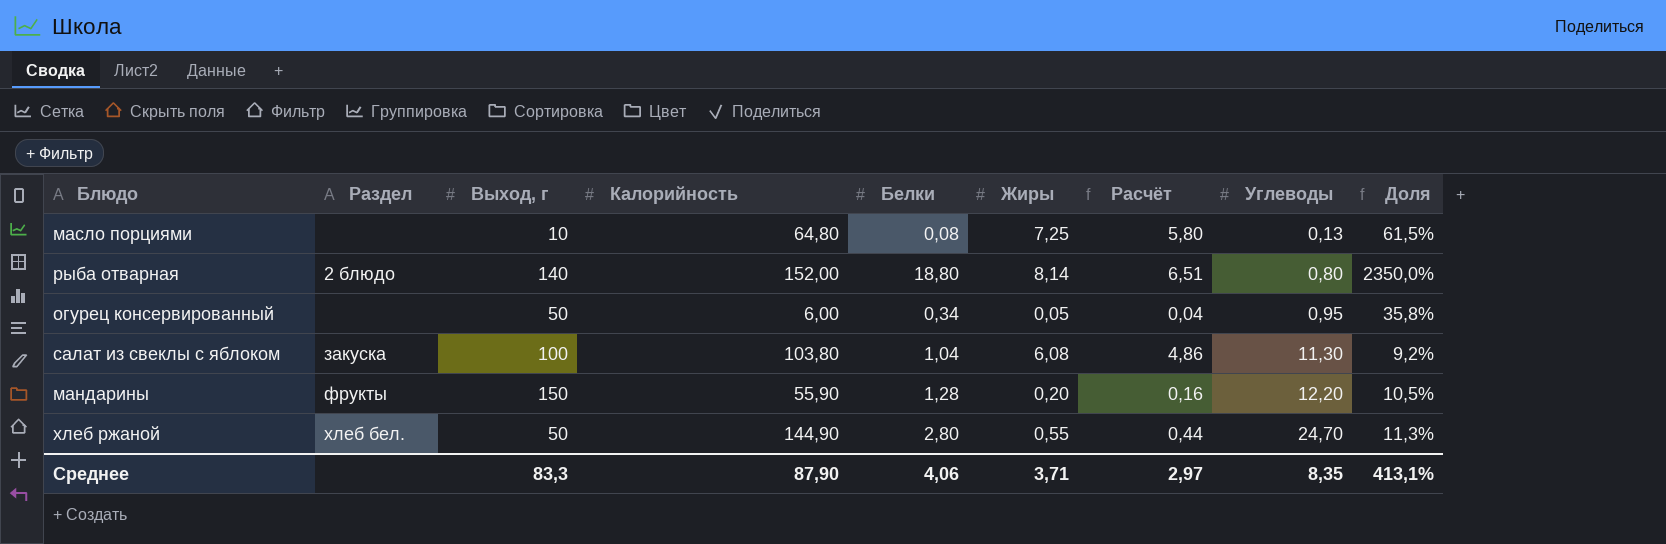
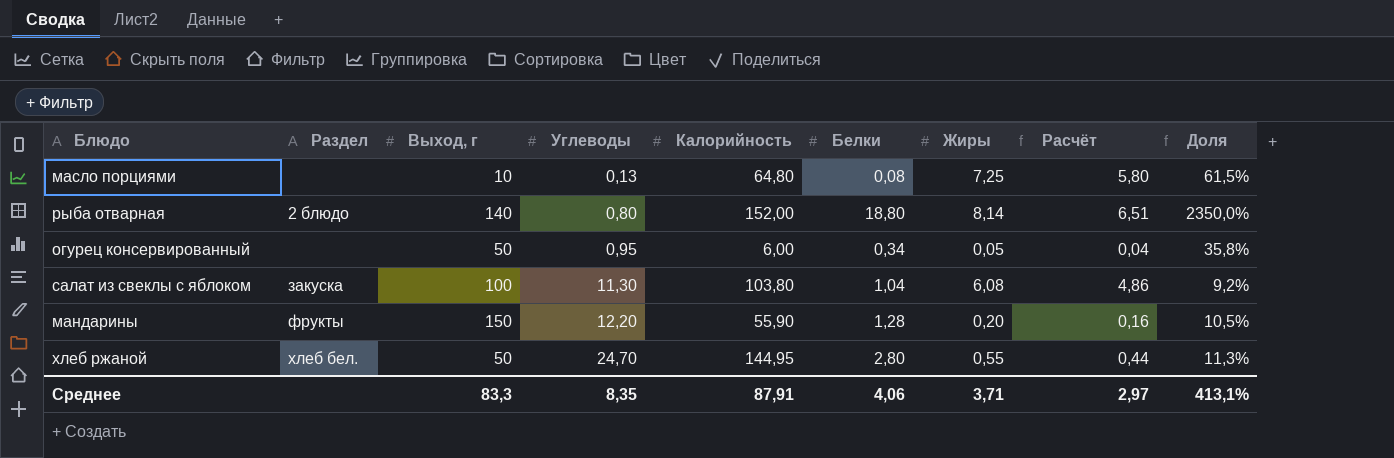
column Углеводы | position: 8 -> 4
хлеб ржаной | Калорийность: 144,90 -> 144,95
Среднее | Калорийность: 87,90 -> 87,91

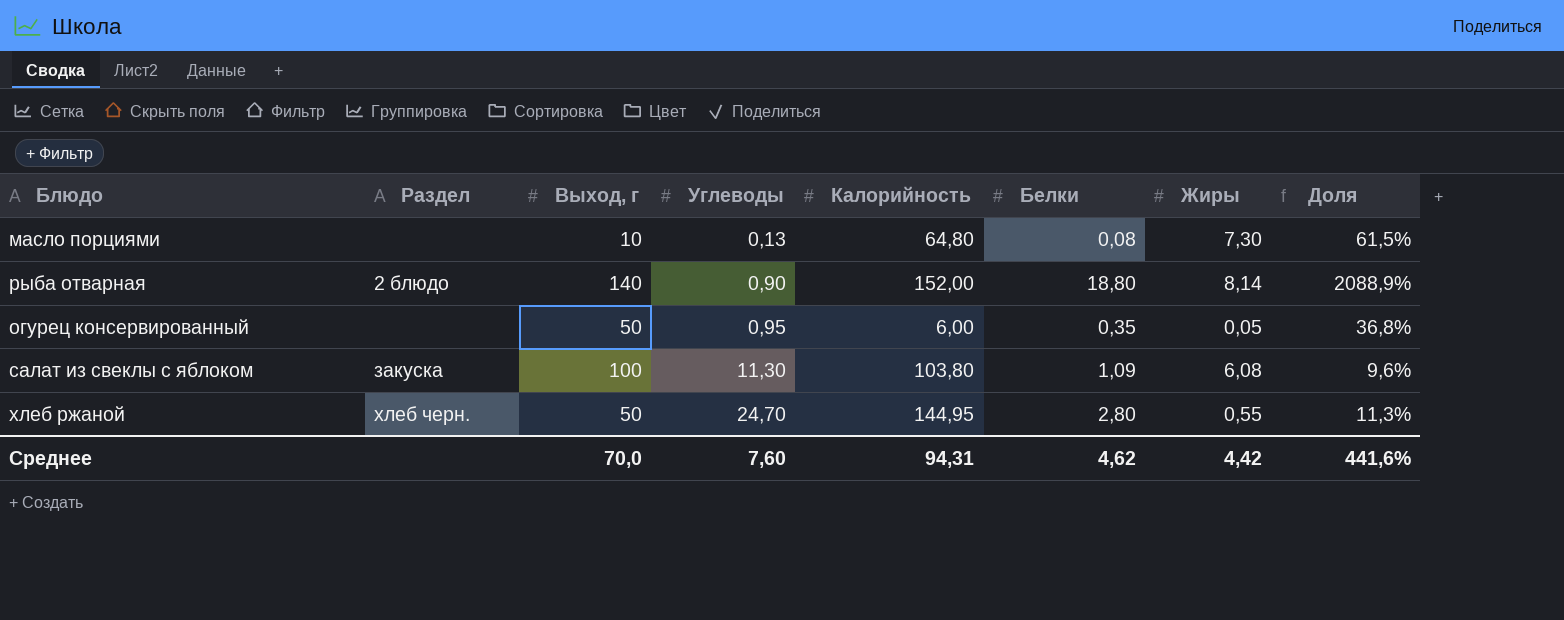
column Расчёт | formula: [Жиры] * 0,8 -> none
row мандарины: фрукты | 150 | 12,20 | 55,90 | 1,28 | 0,20 | 0,16 | 10,5% -> none
масло порциями | Жиры: 7,25 -> 7,30
рыба отварная | Углеводы: 0,80 -> 0,90
рыба отварная | Доля: 2350,0% -> 2088,9%
огурец консервированный | Белки: 0,34 -> 0,35
огурец консервированный | Доля: 35,8% -> 36,8%
салат из свеклы с яблоком | Белки: 1,04 -> 1,09
салат из свеклы с яблоком | Доля: 9,2% -> 9,6%
хлеб ржаной | Раздел: хлеб бел. -> хлеб черн.
Среднее | Выход, г: 83,3 -> 70,0
Среднее | Углеводы: 8,35 -> 7,60
Среднее | Калорийность: 87,91 -> 94,31
Среднее | Белки: 4,06 -> 4,62
Среднее | Жиры: 3,71 -> 4,42
Среднее | Доля: 413,1% -> 441,6%

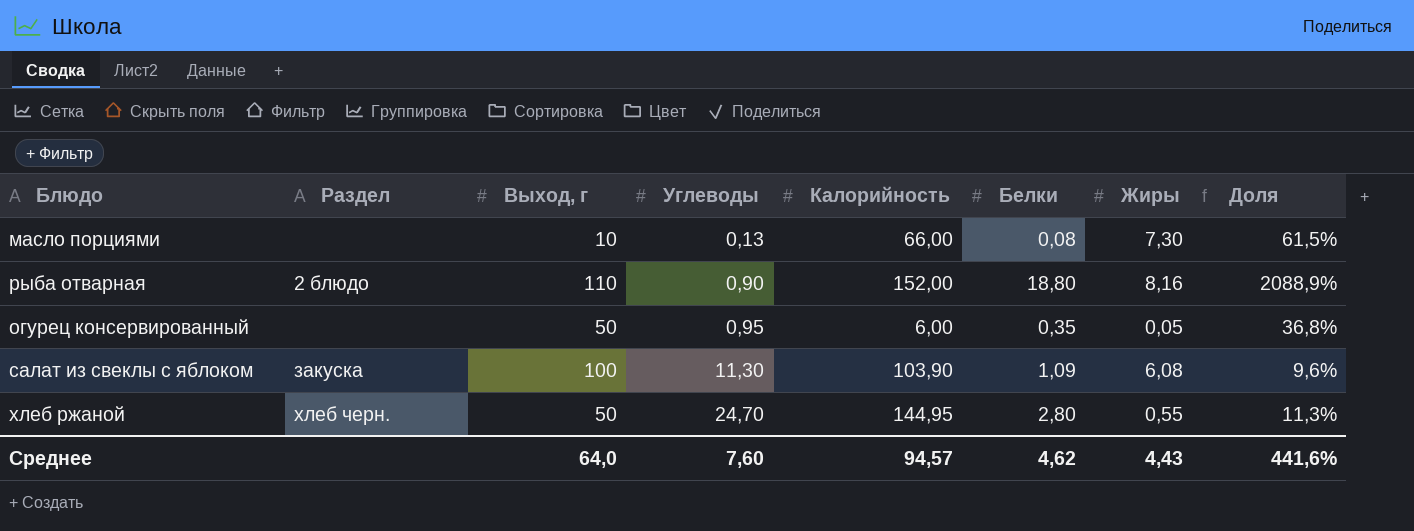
масло порциями | Калорийность: 64,80 -> 66,00
рыба отварная | Выход, г: 140 -> 110
рыба отварная | Жиры: 8,14 -> 8,16
салат из свеклы с яблоком | Калорийность: 103,80 -> 103,90
Среднее | Выход, г: 70,0 -> 64,0
Среднее | Калорийность: 94,31 -> 94,57
Среднее | Жиры: 4,42 -> 4,43

